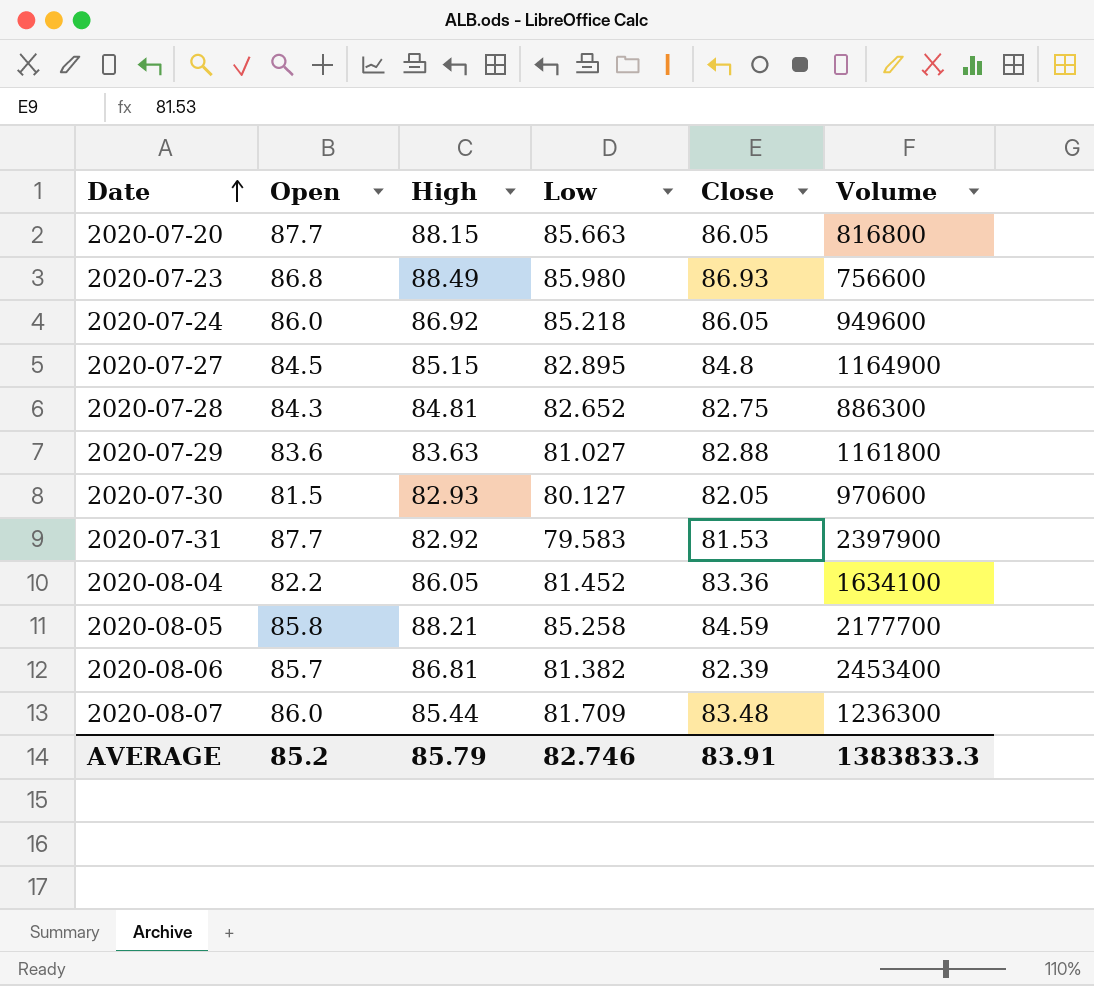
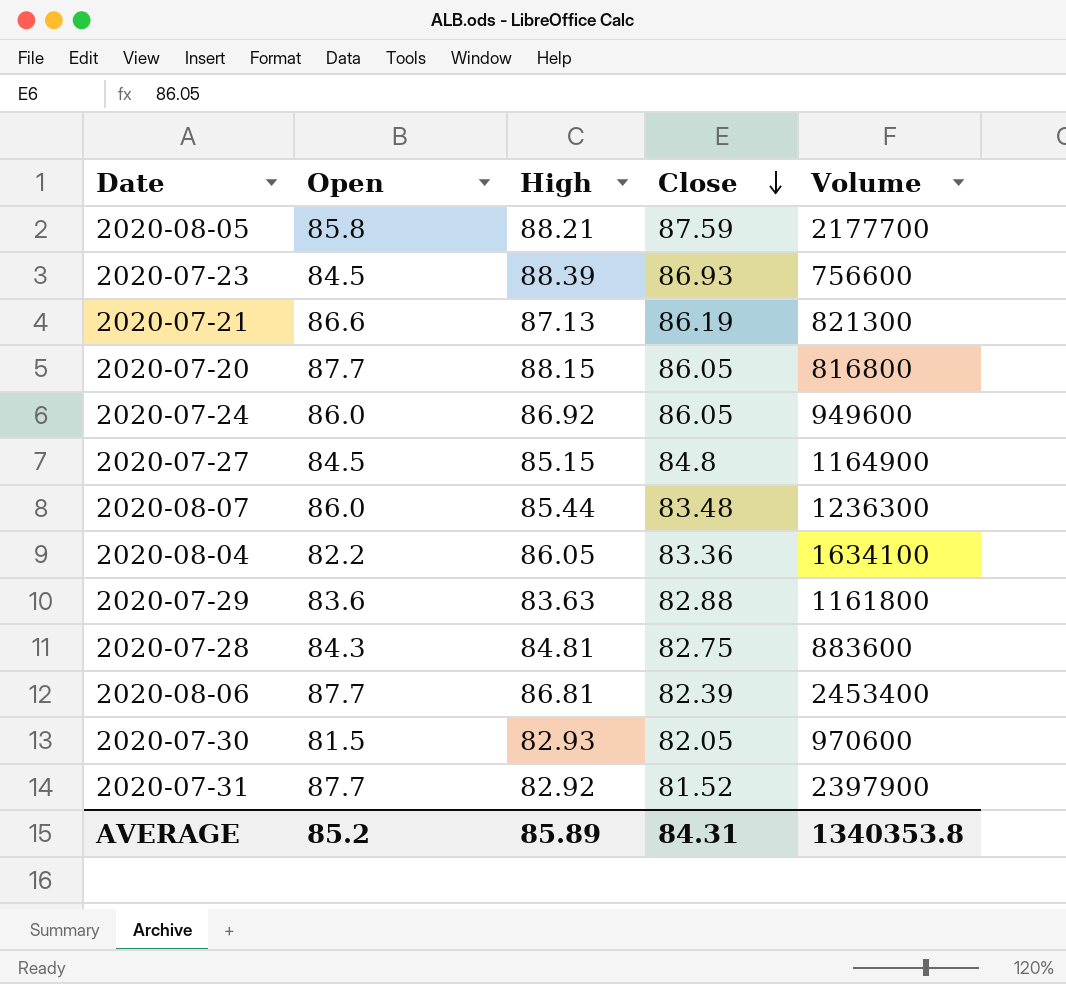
row order: Date ascending -> Close descending
column Low | position: 4 -> none
2020-08-05 | Close: 84.59 -> 87.59
2020-07-23 | Open: 86.8 -> 84.5
2020-07-23 | High: 88.49 -> 88.39
row 2020-07-21: none -> 86.6 | 87.13 | 86.19 | 821300
2020-07-28 | Volume: 886300 -> 883600
2020-08-06 | Open: 85.7 -> 87.7
2020-07-31 | Close: 81.53 -> 81.52
AVERAGE | High: 85.79 -> 85.89
AVERAGE | Close: 83.91 -> 84.31
AVERAGE | Volume: 1383833.3 -> 1340353.8

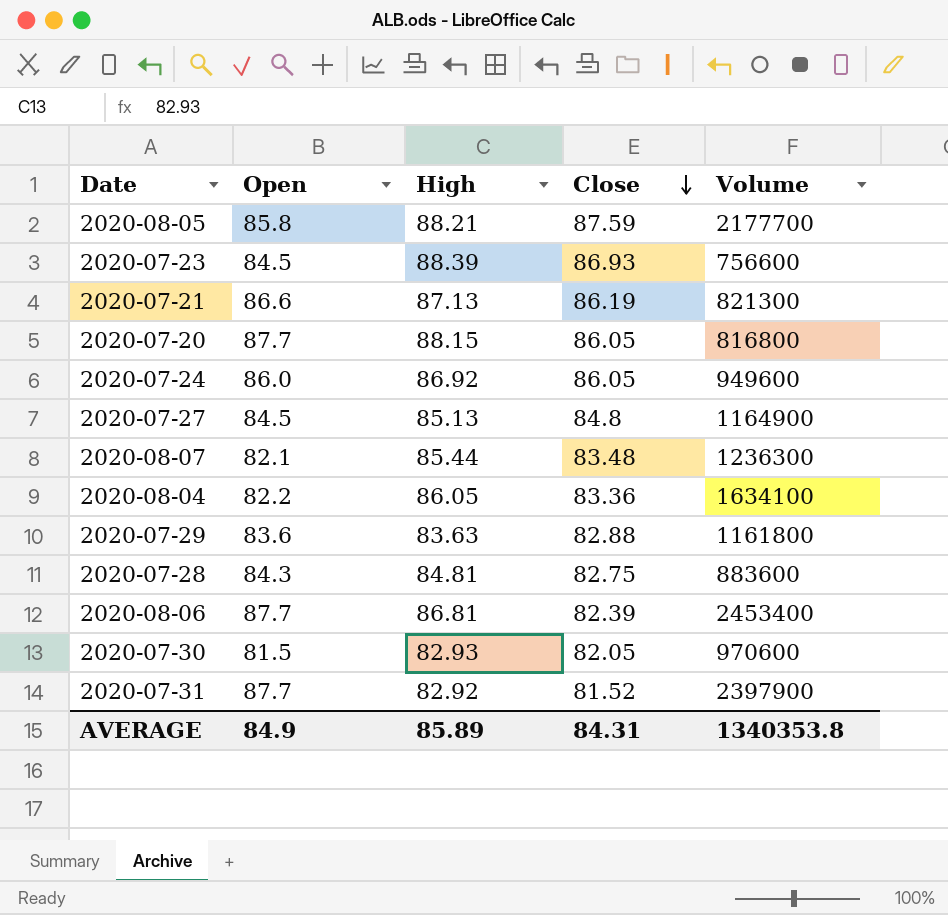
2020-07-27 | High: 85.15 -> 85.13
2020-08-07 | Open: 86.0 -> 82.1
AVERAGE | Open: 85.2 -> 84.9

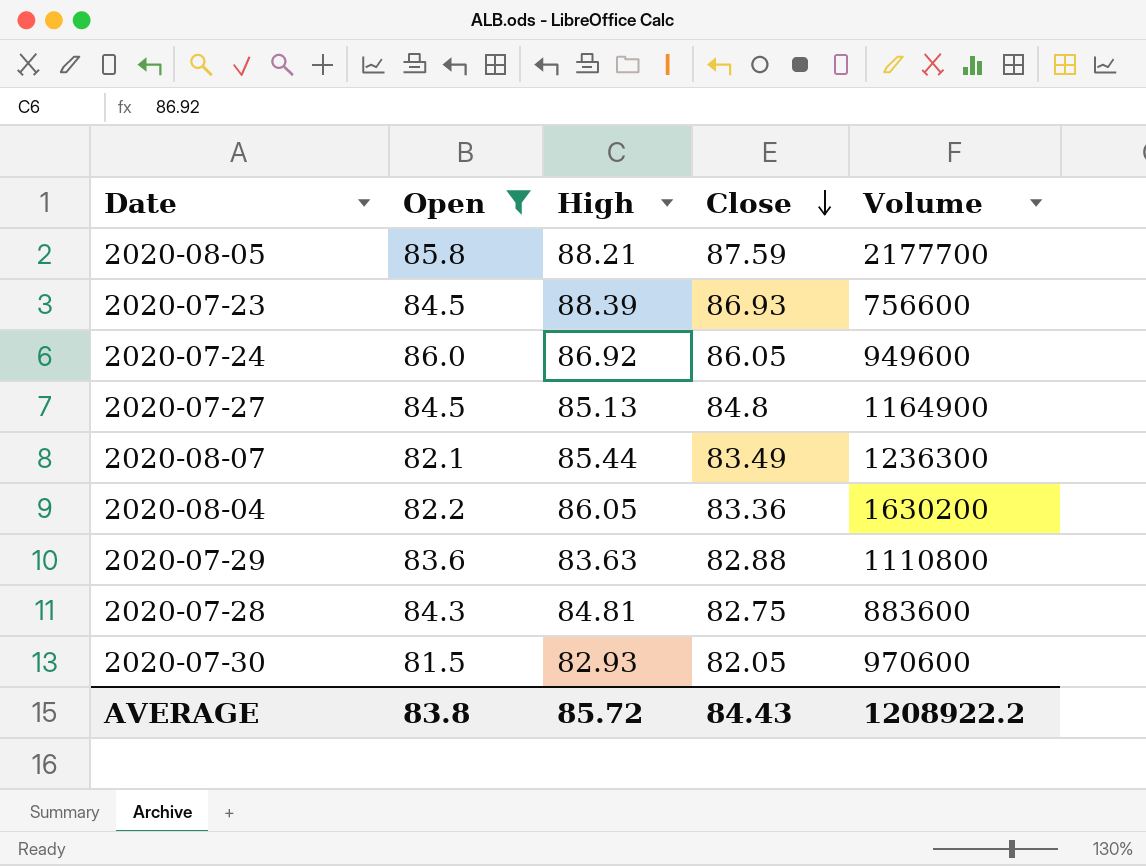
filter: none -> Open <= 86.0
2020-08-07 | Close: 83.48 -> 83.49
2020-08-04 | Volume: 1634100 -> 1630200
2020-07-29 | Volume: 1161800 -> 1110800
AVERAGE | Open: 84.9 -> 83.8
AVERAGE | High: 85.89 -> 85.72
AVERAGE | Close: 84.31 -> 84.43
AVERAGE | Volume: 1340353.8 -> 1208922.2

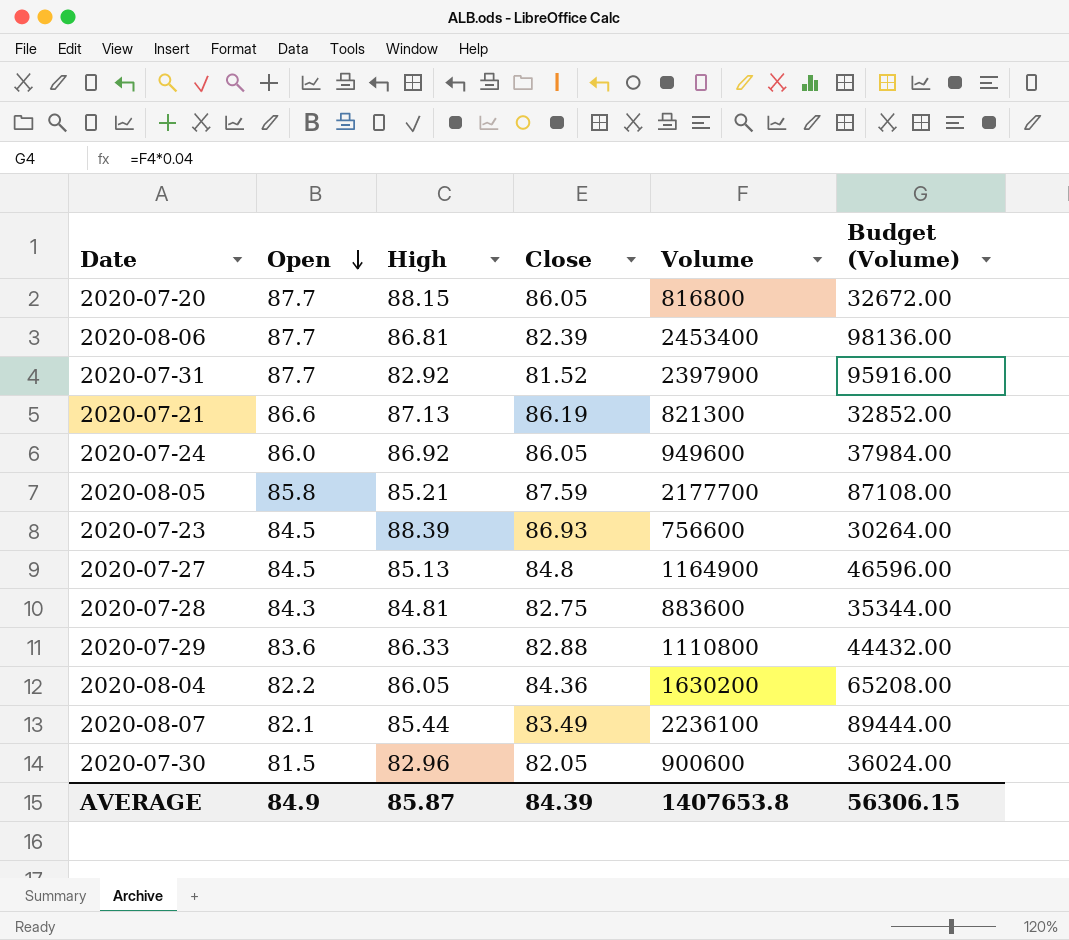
filter: Open <= 86.0 -> none
row order: Close descending -> Open descending
column Budget (Volume) | formula: none -> [Volume] * 0.04
2020-08-05 | High: 88.21 -> 85.21
2020-07-29 | High: 83.63 -> 86.33
2020-08-04 | Close: 83.36 -> 84.36
2020-08-07 | Volume: 1236300 -> 2236100
2020-07-30 | High: 82.93 -> 82.96
2020-07-30 | Volume: 970600 -> 900600
AVERAGE | Open: 83.8 -> 84.9
AVERAGE | High: 85.72 -> 85.87
AVERAGE | Close: 84.43 -> 84.39
AVERAGE | Volume: 1208922.2 -> 1407653.8

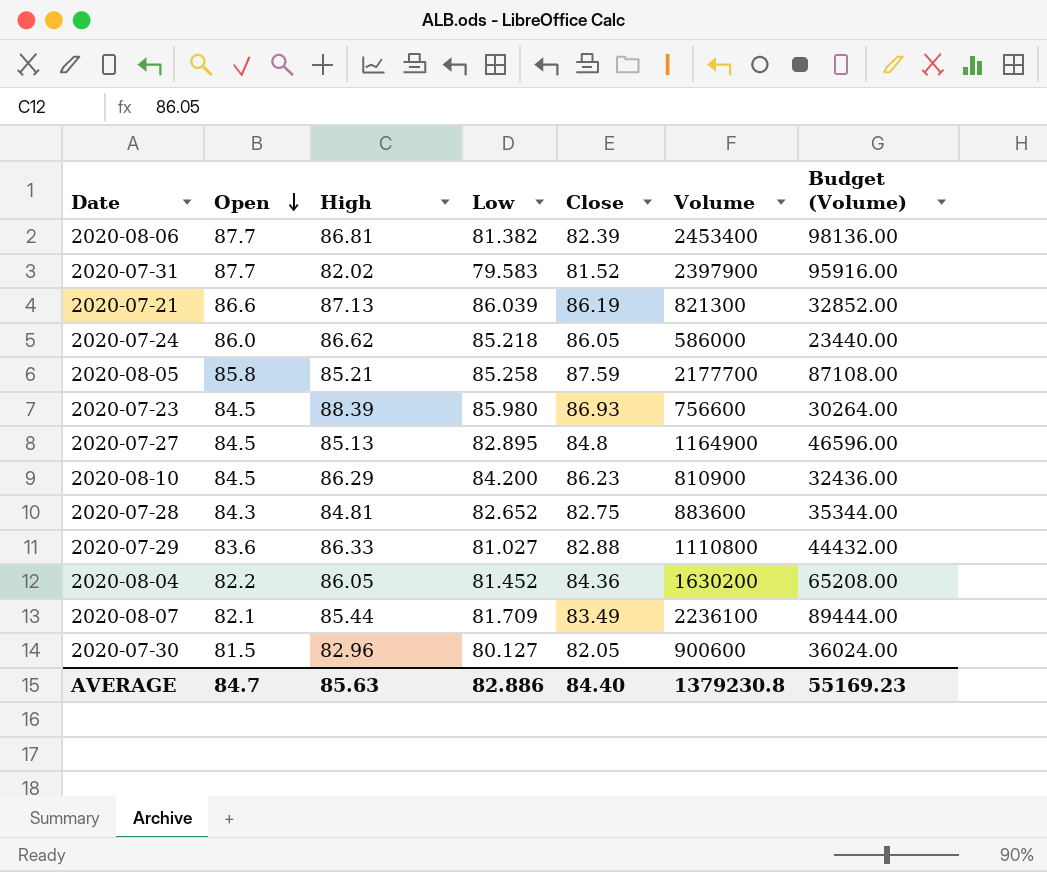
column Low | position: none -> 4
row 2020-07-20: 87.7 | 88.15 | 86.05 | 816800 | 32672.00 -> none
2020-07-31 | High: 82.92 -> 82.02
2020-07-24 | High: 86.92 -> 86.62
2020-07-24 | Volume: 949600 -> 586000
2020-07-24 | Budget (Volume): 37984.00 -> 23440.00
row 2020-08-10: none -> 84.5 | 86.29 | 84.200 | 86.23 | 810900 | 32436.00
AVERAGE | Open: 84.9 -> 84.7
AVERAGE | High: 85.87 -> 85.63
AVERAGE | Close: 84.39 -> 84.40
AVERAGE | Volume: 1407653.8 -> 1379230.8
AVERAGE | Budget (Volume): 56306.15 -> 55169.23

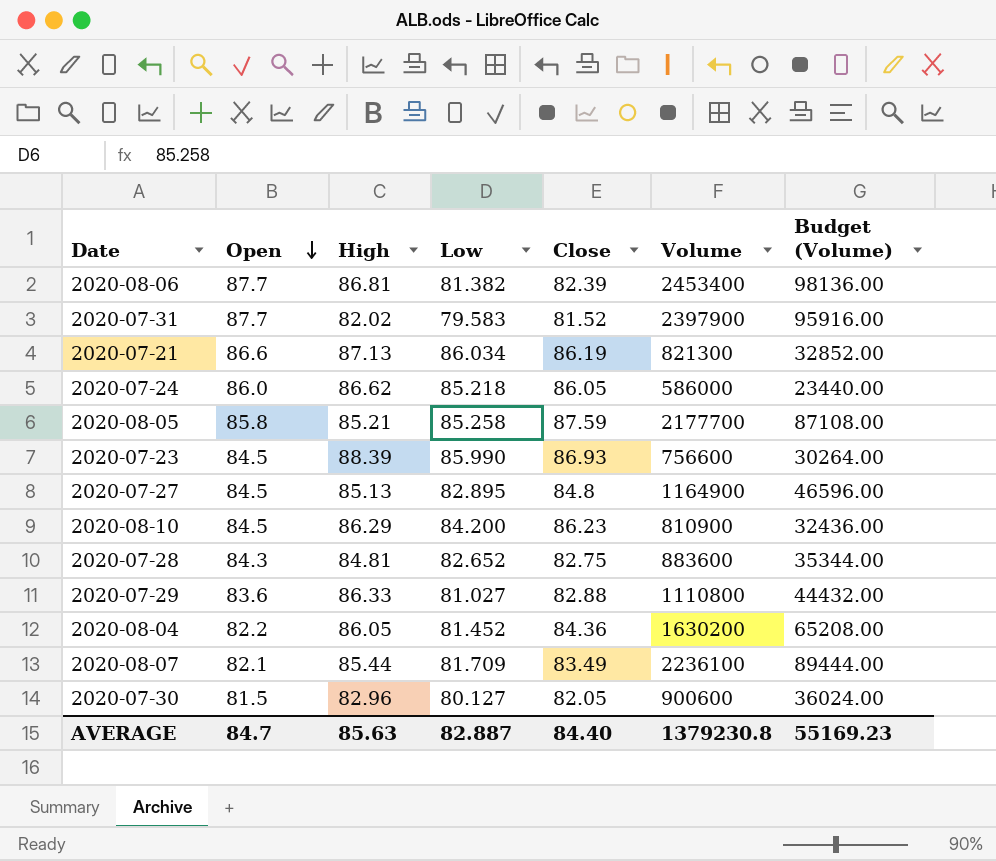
2020-07-21 | Low: 86.039 -> 86.034
2020-07-23 | Low: 85.980 -> 85.990
AVERAGE | Low: 82.886 -> 82.887

